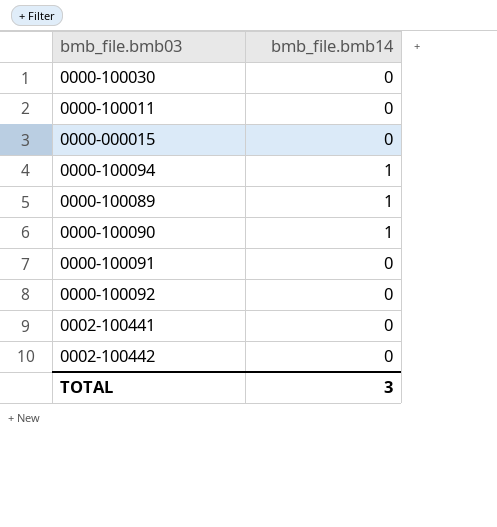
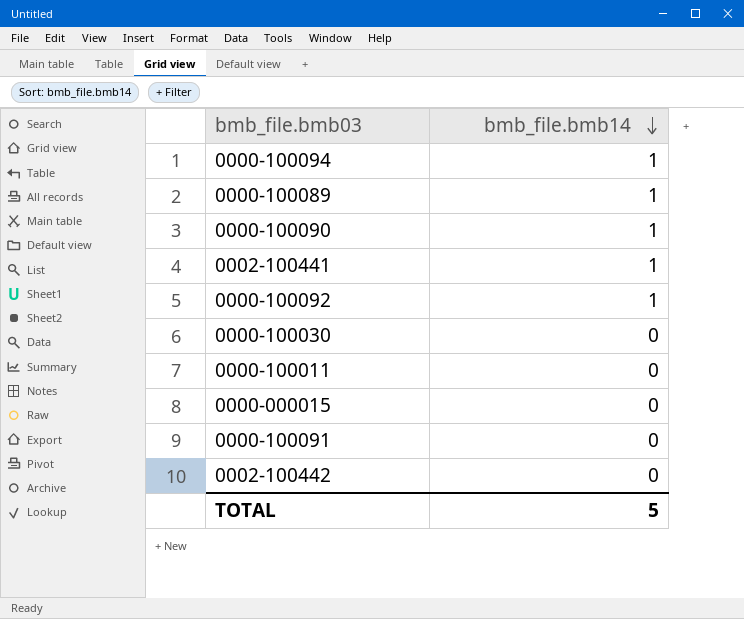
row order: none -> bmb_file.bmb14 descending
0002-100441 | bmb_file.bmb14: 0 -> 1
0000-100092 | bmb_file.bmb14: 0 -> 1
TOTAL | bmb_file.bmb14: 3 -> 5

